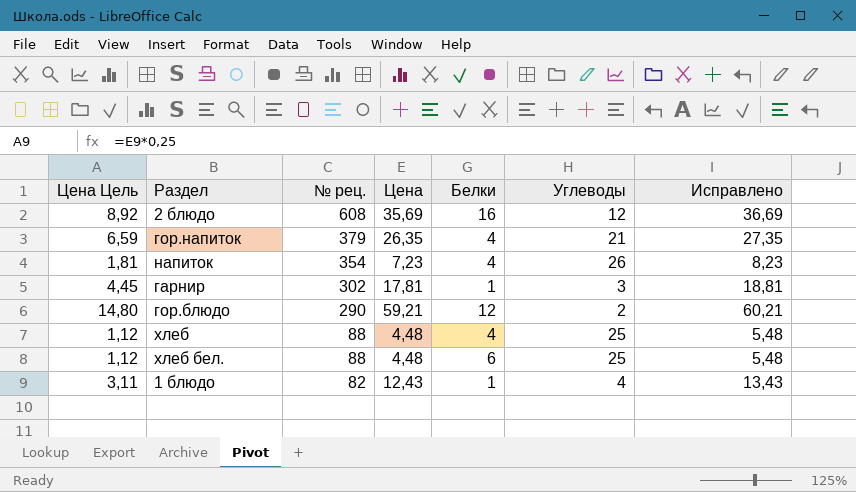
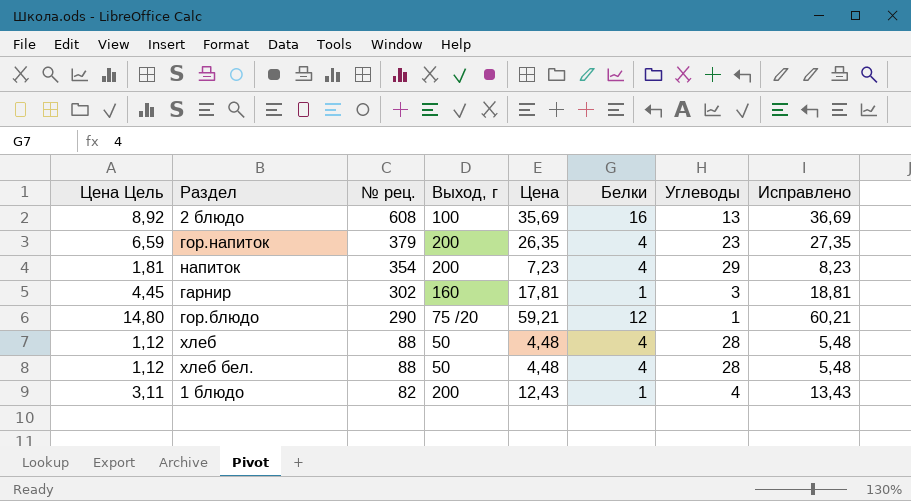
column Выход, г | position: none -> 4
2 блюдо | Углеводы: 12 -> 13
гор.напиток | Углеводы: 21 -> 23
напиток | Углеводы: 26 -> 29
гор.блюдо | Углеводы: 2 -> 1
хлеб | Углеводы: 25 -> 28
хлеб бел. | Белки: 6 -> 4
хлеб бел. | Углеводы: 25 -> 28

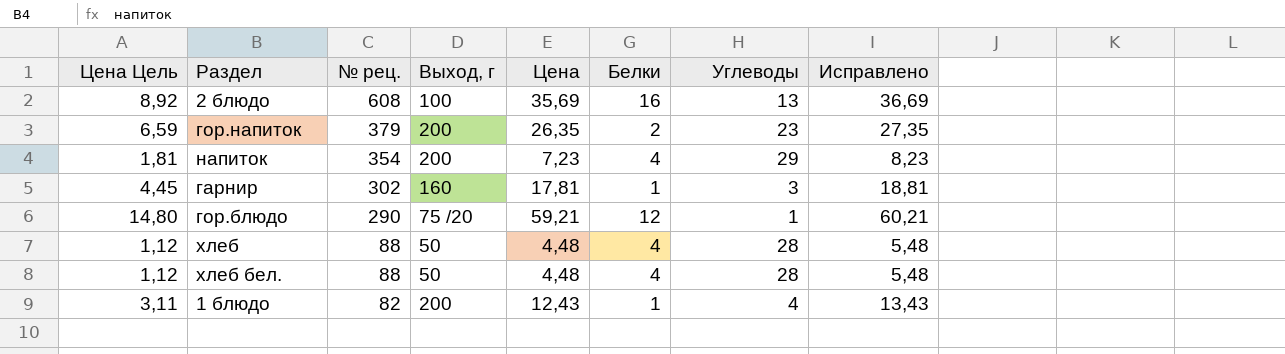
гор.напиток | Белки: 4 -> 2

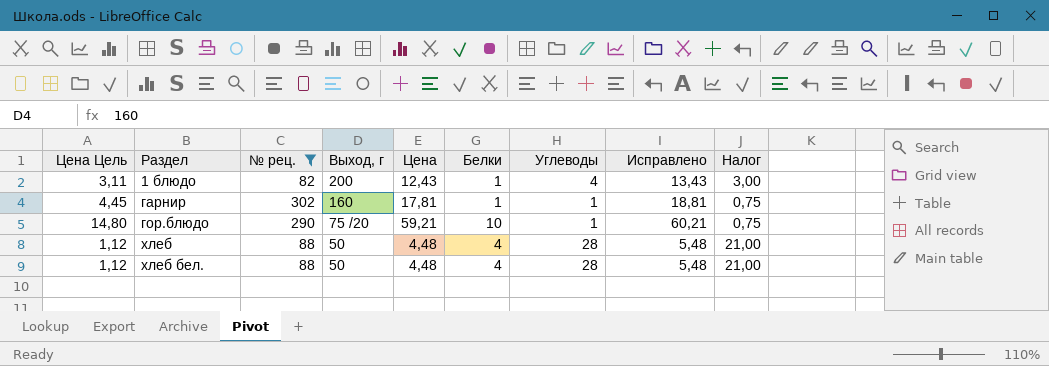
filter: none -> № рец. <= 302
row order: № рец. descending -> Раздел ascending
column Налог | formula: none -> [Углеводы] * 0,75
гарнир | Углеводы: 3 -> 1
гор.блюдо | Белки: 12 -> 10

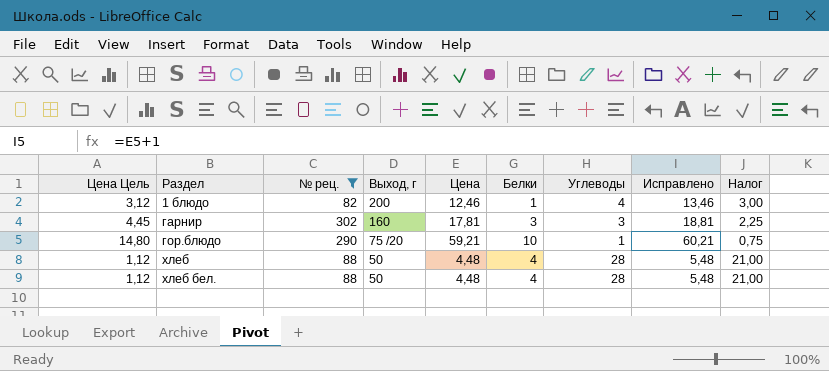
1 блюдо | Цена Цель: 3,11 -> 3,12
1 блюдо | Цена: 12,43 -> 12,46
1 блюдо | Исправлено: 13,43 -> 13,46
гарнир | Белки: 1 -> 3
гарнир | Углеводы: 1 -> 3
гарнир | Налог: 0,75 -> 2,25

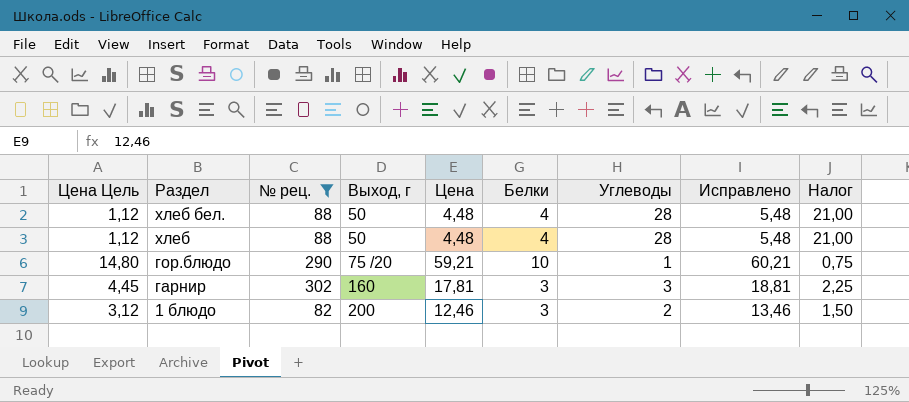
row order: Раздел ascending -> Раздел descending
1 блюдо | Белки: 1 -> 3
1 блюдо | Углеводы: 4 -> 2
1 блюдо | Налог: 3,00 -> 1,50

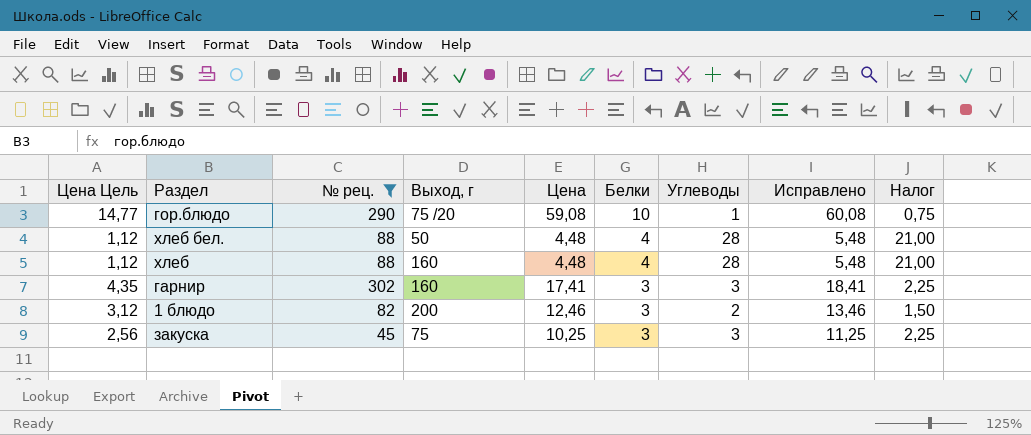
row order: Раздел descending -> Белки descending
гор.блюдо | Цена Цель: 14,80 -> 14,77
гор.блюдо | Цена: 59,21 -> 59,08
гор.блюдо | Исправлено: 60,21 -> 60,08
хлеб | Выход, г: 50 -> 160
гарнир | Цена Цель: 4,45 -> 4,35
гарнир | Цена: 17,81 -> 17,41
гарнир | Исправлено: 18,81 -> 18,41
row закуска: none -> 2,56 | 45 | 75 | 10,25 | 3 | 3 | 11,25 | 2,25

